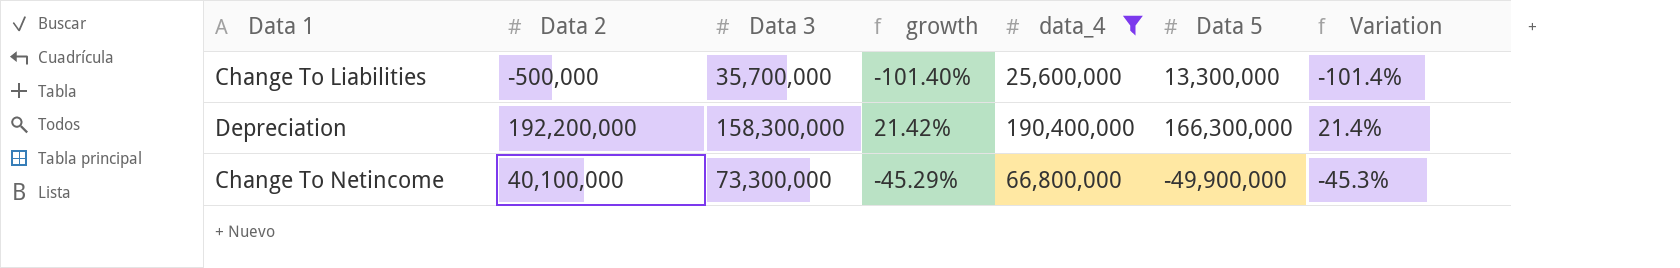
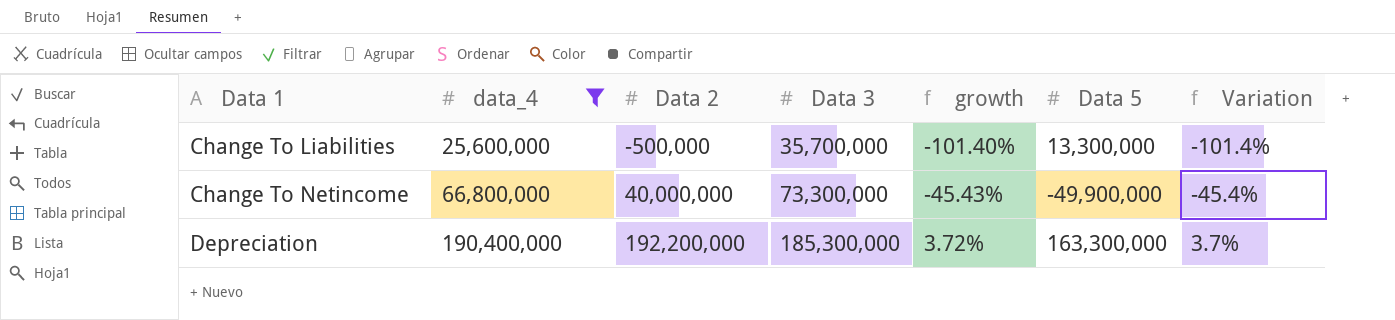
row order: none -> Data 1 ascending
column data_4 | position: 5 -> 2
Change To Netincome | Data 2: 40,100,000 -> 40,000,000
Change To Netincome | growth: -45.29% -> -45.43%
Change To Netincome | Variation: -45.3% -> -45.4%
Depreciation | Data 3: 158,300,000 -> 185,300,000
Depreciation | growth: 21.42% -> 3.72%
Depreciation | Data 5: 166,300,000 -> 163,300,000
Depreciation | Variation: 21.4% -> 3.7%

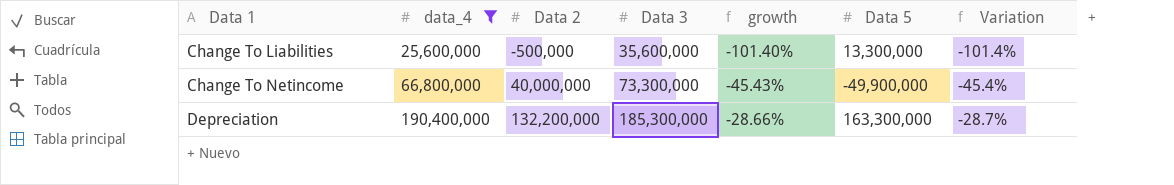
Change To Liabilities | Data 3: 35,700,000 -> 35,600,000
Depreciation | Data 2: 192,200,000 -> 132,200,000
Depreciation | growth: 3.72% -> -28.66%
Depreciation | Variation: 3.7% -> -28.7%

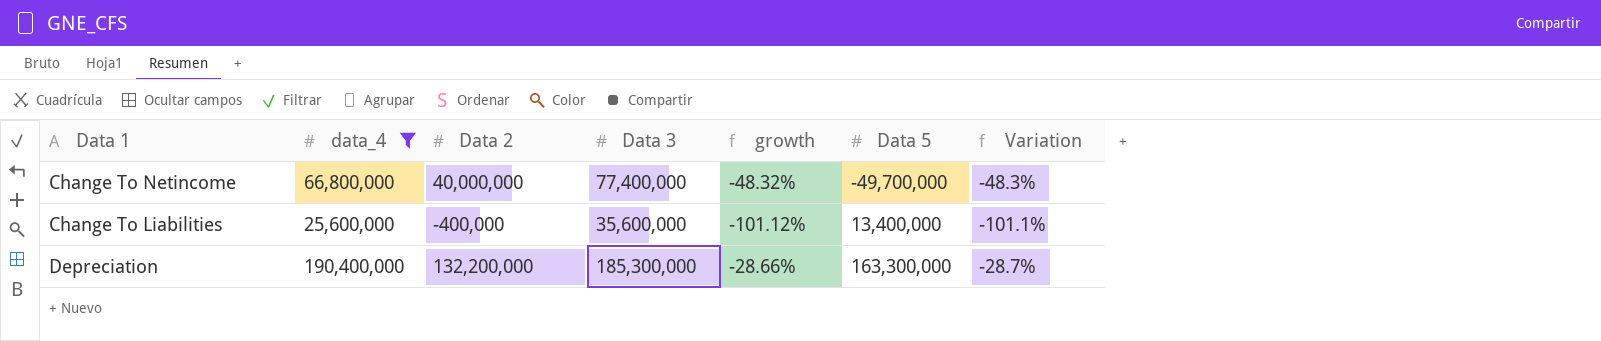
row order: Data 1 ascending -> Data 5 ascending
Change To Netincome | Data 3: 73,300,000 -> 77,400,000
Change To Netincome | growth: -45.43% -> -48.32%
Change To Netincome | Data 5: -49,900,000 -> -49,700,000
Change To Netincome | Variation: -45.4% -> -48.3%
Change To Liabilities | Data 2: -500,000 -> -400,000
Change To Liabilities | growth: -101.40% -> -101.12%
Change To Liabilities | Data 5: 13,300,000 -> 13,400,000
Change To Liabilities | Variation: -101.4% -> -101.1%

